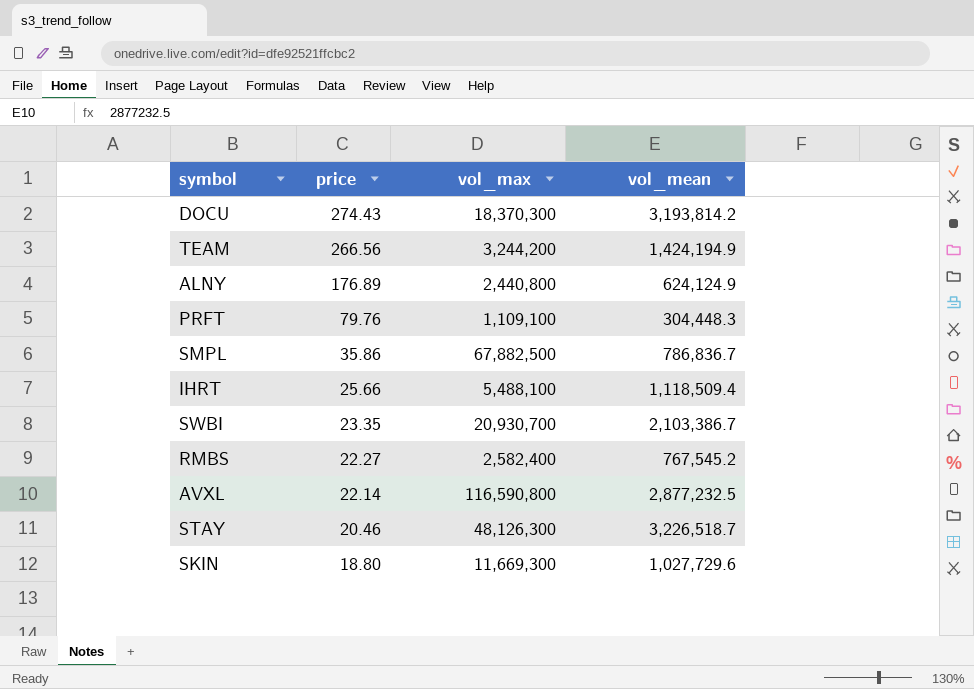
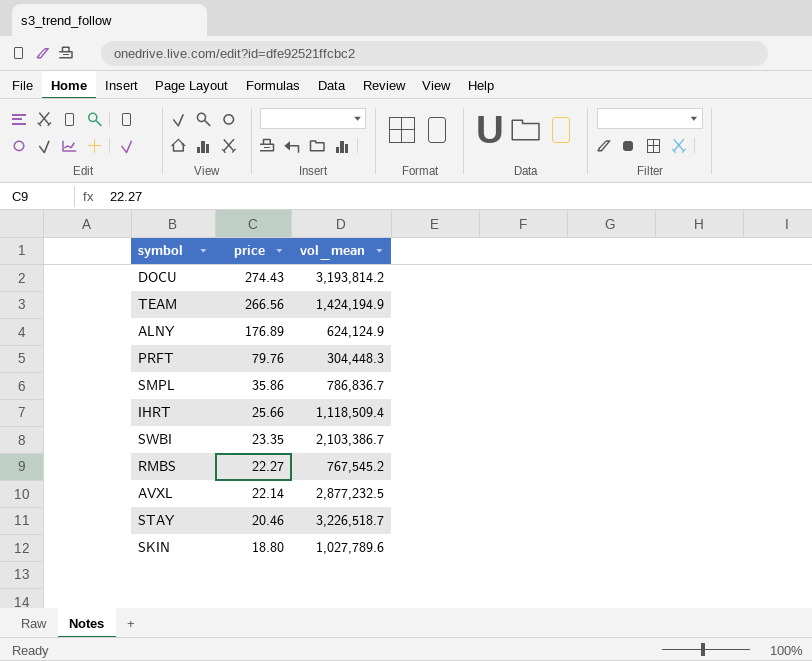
column vol_max | position: 3 -> none
SKIN | vol_mean: 1,027,729.6 -> 1,027,789.6

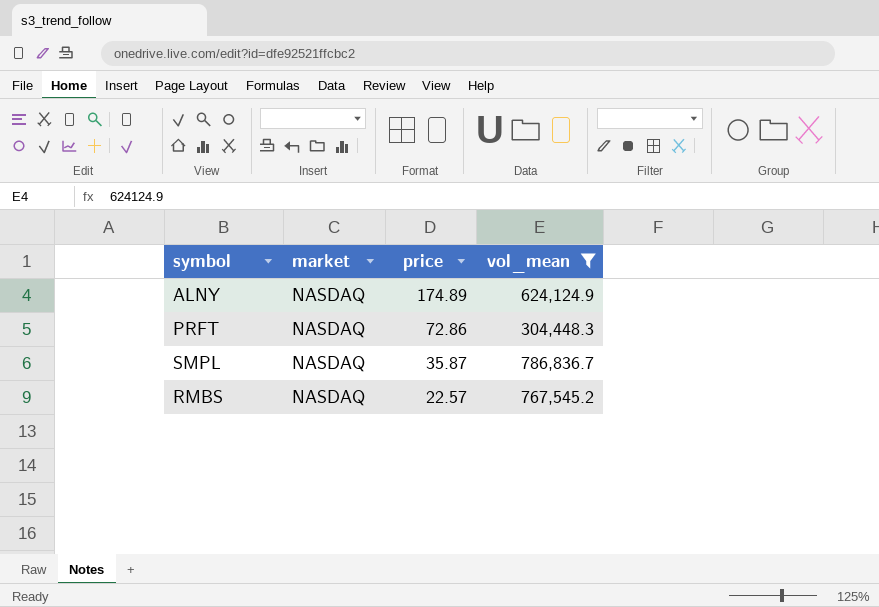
filter: none -> vol_mean <= 786,836.7
column market | position: none -> 2
ALNY | price: 176.89 -> 174.89
PRFT | price: 79.76 -> 72.86
SMPL | price: 35.86 -> 35.87
RMBS | price: 22.27 -> 22.57

